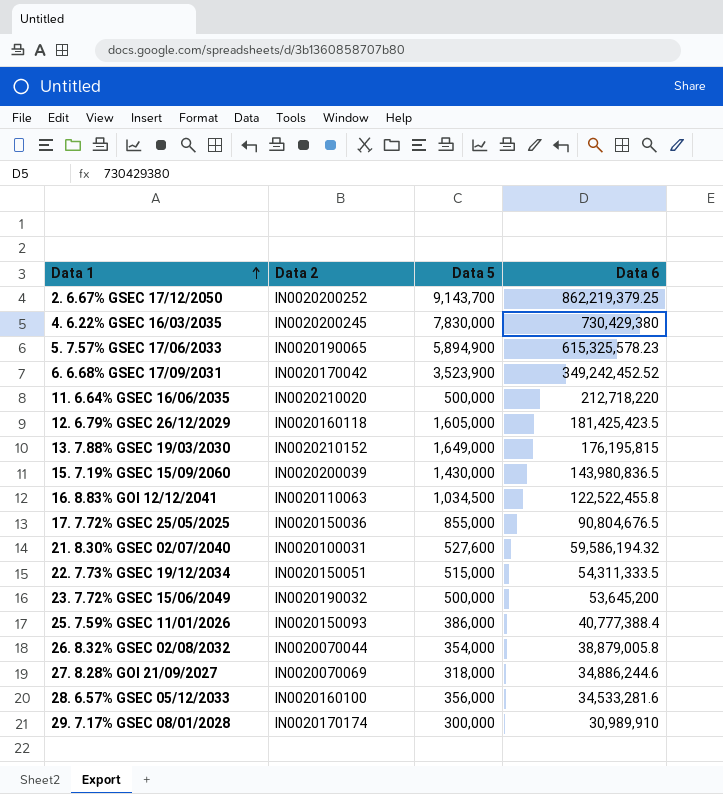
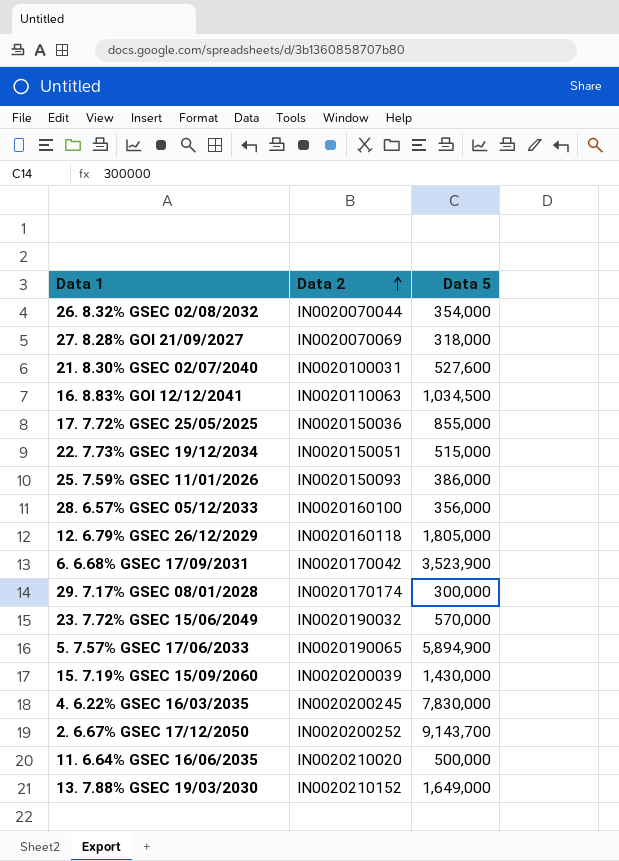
row order: Data 1 ascending -> Data 2 ascending
column Data 6 | position: 4 -> none
12. 6.79% GSEC 26/12/2029 | Data 5: 1,605,000 -> 1,805,000
23. 7.72% GSEC 15/06/2049 | Data 5: 500,000 -> 570,000

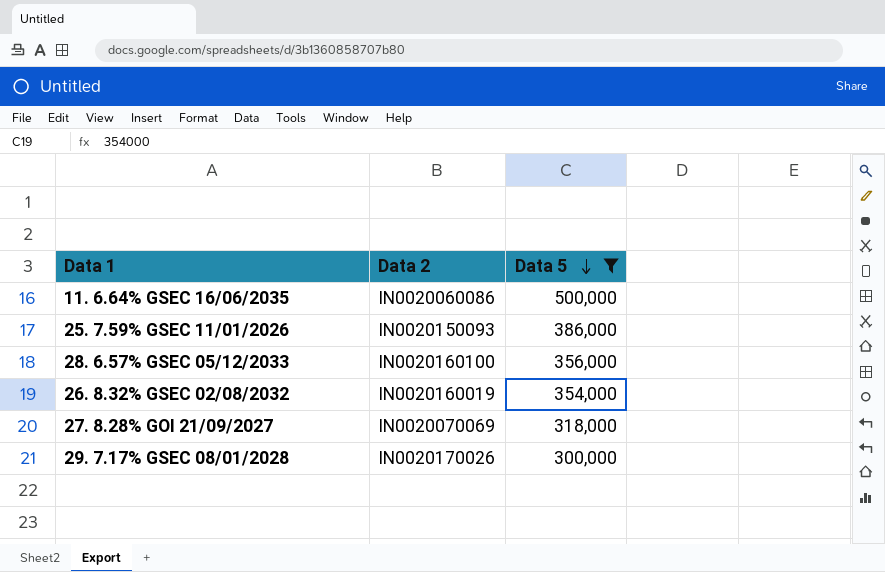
filter: none -> Data 5 <= 500,000
row order: Data 2 ascending -> Data 5 descending
11. 6.64% GSEC 16/06/2035 | Data 2: IN0020210020 -> IN0020060086
26. 8.32% GSEC 02/08/2032 | Data 2: IN0020070044 -> IN0020160019
29. 7.17% GSEC 08/01/2028 | Data 2: IN0020170174 -> IN0020170026

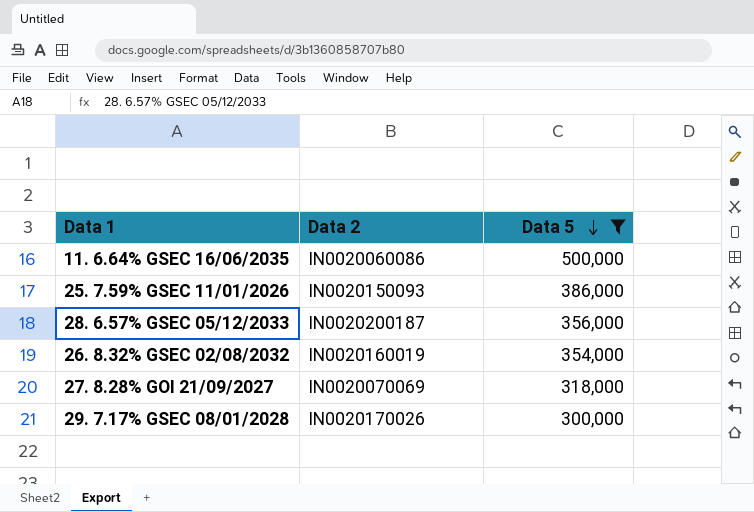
28. 6.57% GSEC 05/12/2033 | Data 2: IN0020160100 -> IN0020200187

